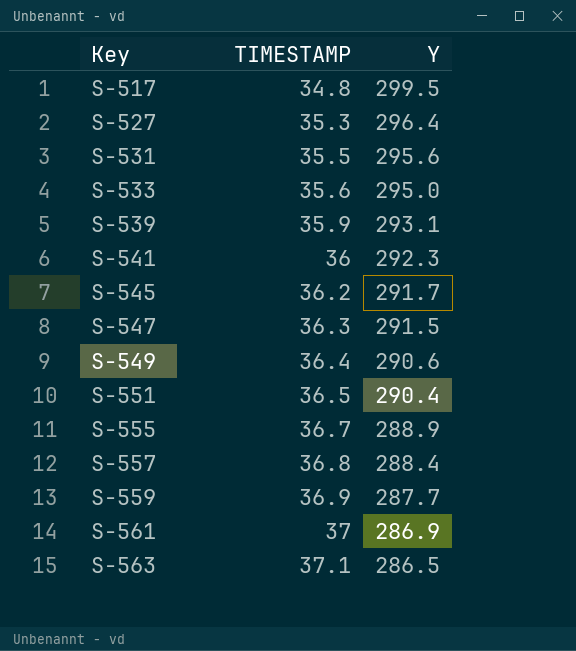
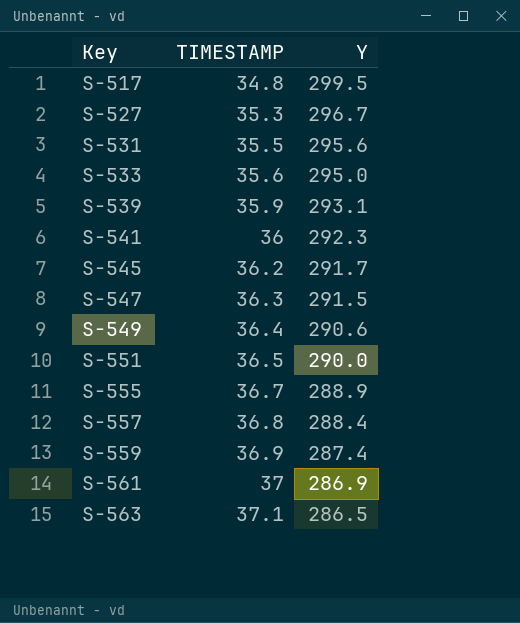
S-527 | Y: 296.4 -> 296.7
S-551 | Y: 290.4 -> 290.0
S-559 | Y: 287.7 -> 287.4

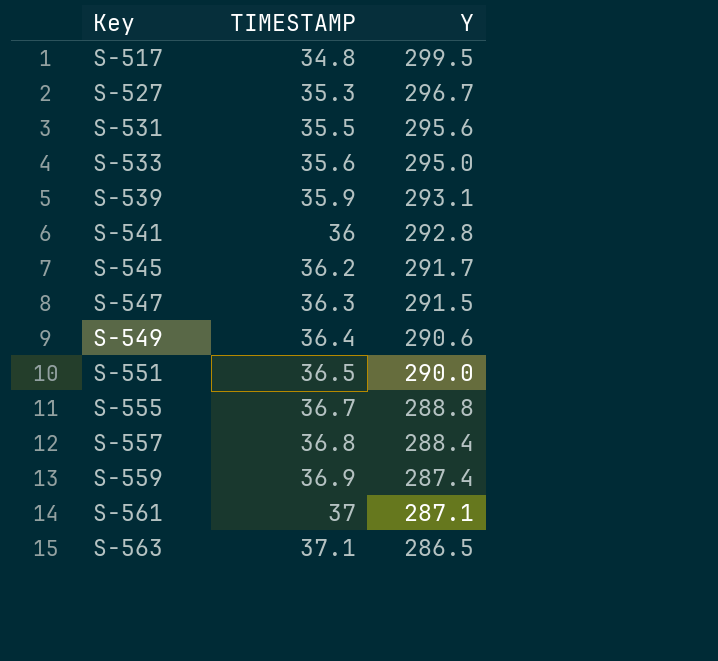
S-541 | Y: 292.3 -> 292.8
S-555 | Y: 288.9 -> 288.8
S-561 | Y: 286.9 -> 287.1

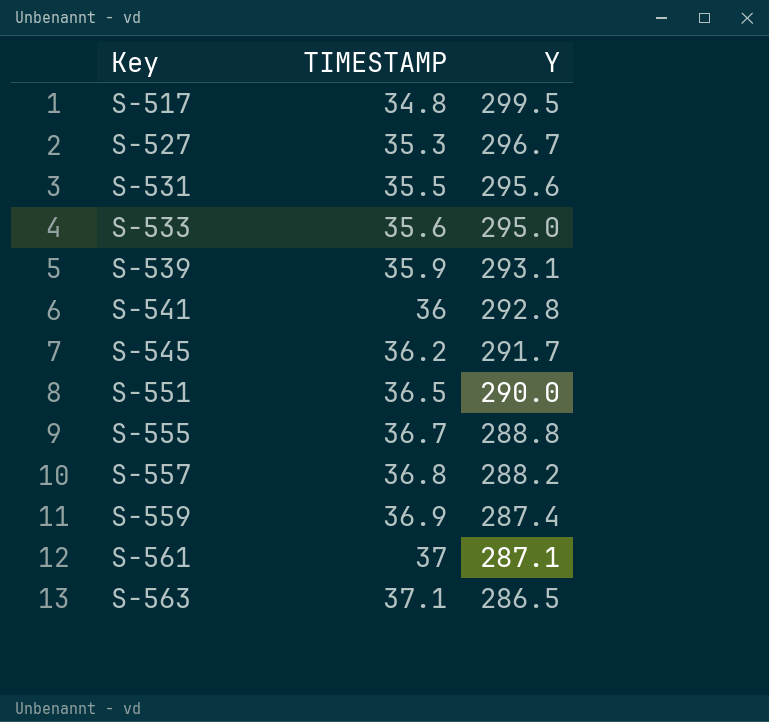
row S-547: 36.3 | 291.5 -> none
row S-549: 36.4 | 290.6 -> none
S-557 | Y: 288.4 -> 288.2

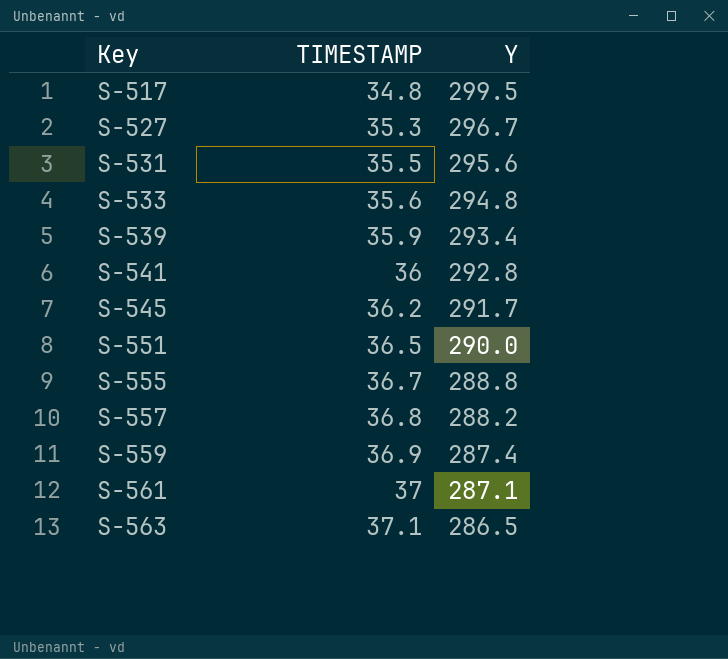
S-533 | Y: 295.0 -> 294.8
S-539 | Y: 293.1 -> 293.4

